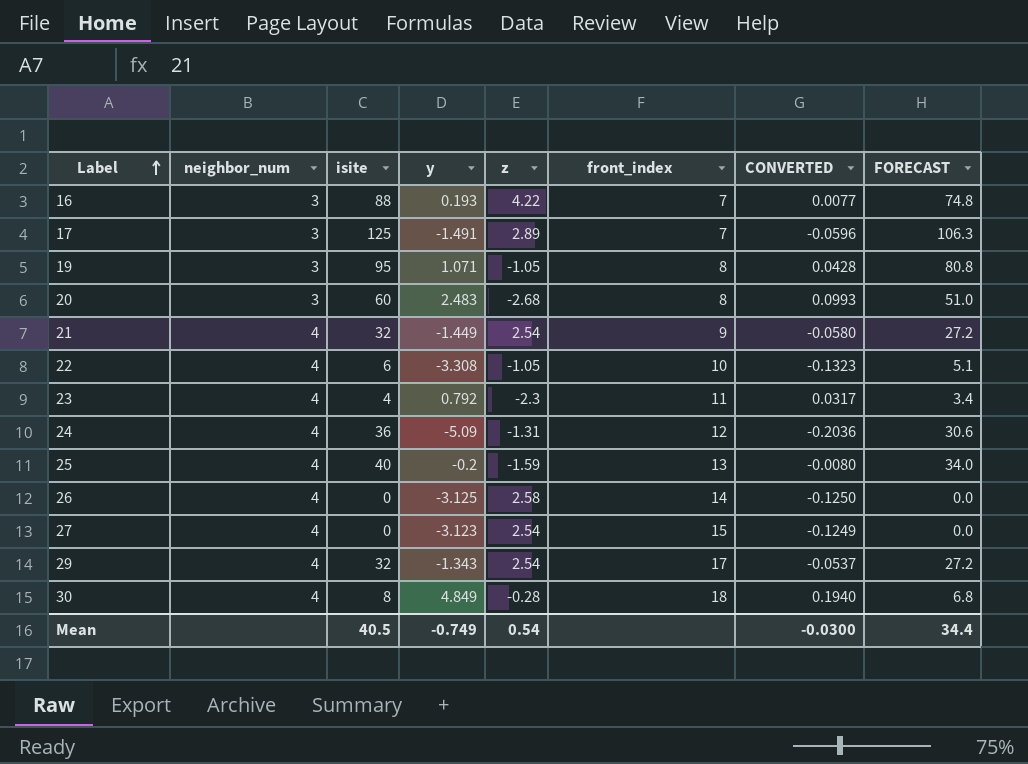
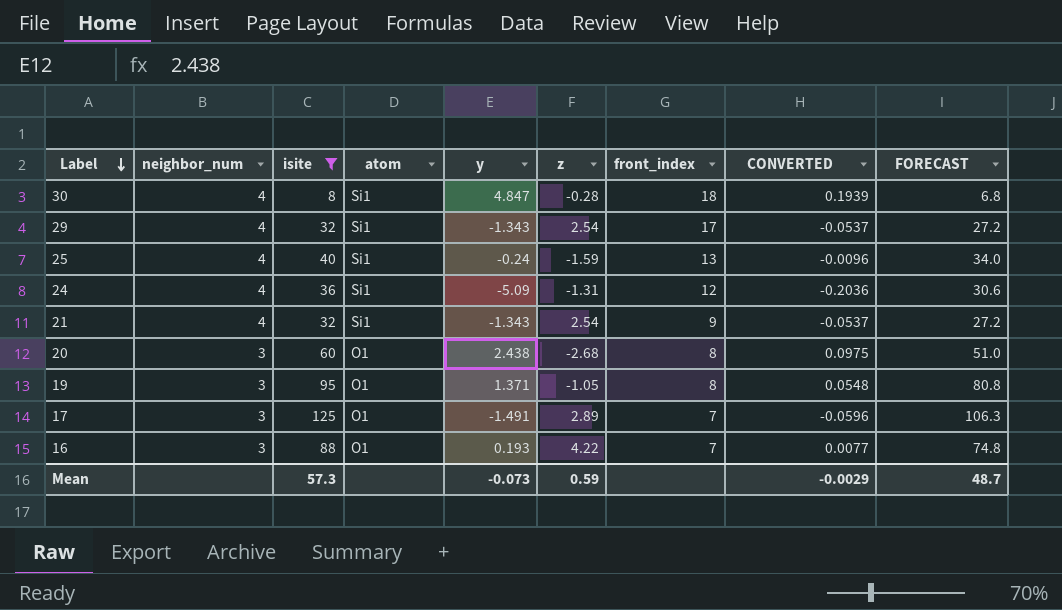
filter: none -> isite >= 8
row order: Label ascending -> Label descending
column atom | position: none -> 4
30 | y: 4.849 -> 4.847
30 | CONVERTED: 0.1940 -> 0.1939
25 | y: -0.2 -> -0.24
25 | CONVERTED: -0.0080 -> -0.0096
21 | y: -1.449 -> -1.343
21 | CONVERTED: -0.0580 -> -0.0537
20 | y: 2.483 -> 2.438
20 | CONVERTED: 0.0993 -> 0.0975
19 | y: 1.071 -> 1.371
19 | CONVERTED: 0.0428 -> 0.0548
Mean | isite: 40.5 -> 57.3
Mean | y: -0.749 -> -0.073
Mean | z: 0.54 -> 0.59
Mean | CONVERTED: -0.0300 -> -0.0029
Mean | FORECAST: 34.4 -> 48.7

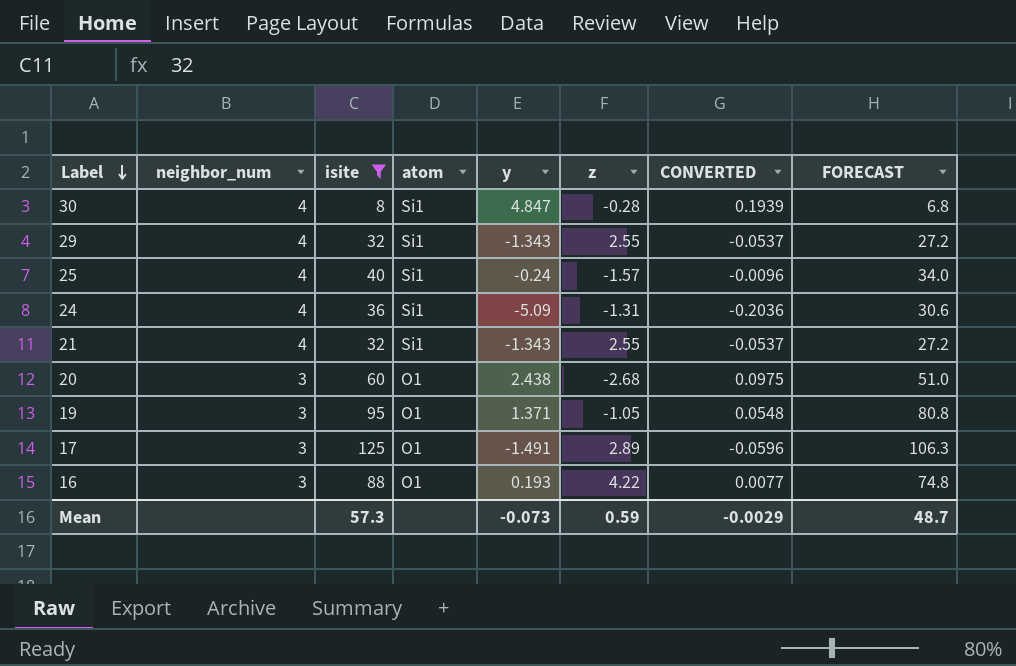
column front_index | position: 7 -> none
29 | z: 2.54 -> 2.55
25 | z: -1.59 -> -1.57
21 | z: 2.54 -> 2.55

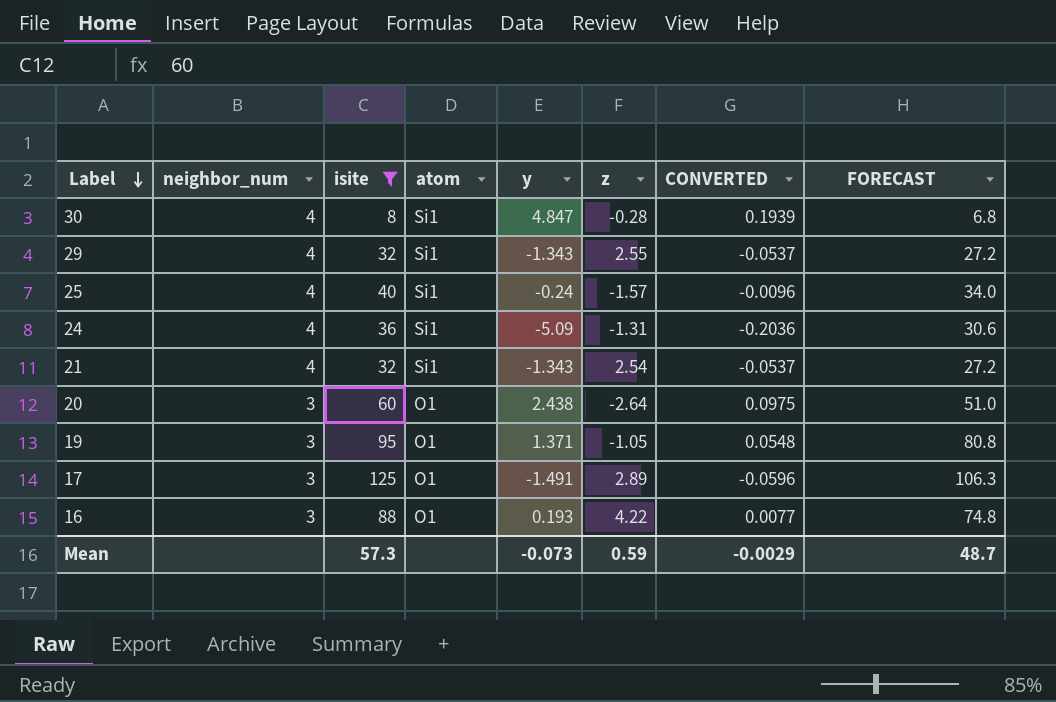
21 | z: 2.55 -> 2.54
20 | z: -2.68 -> -2.64

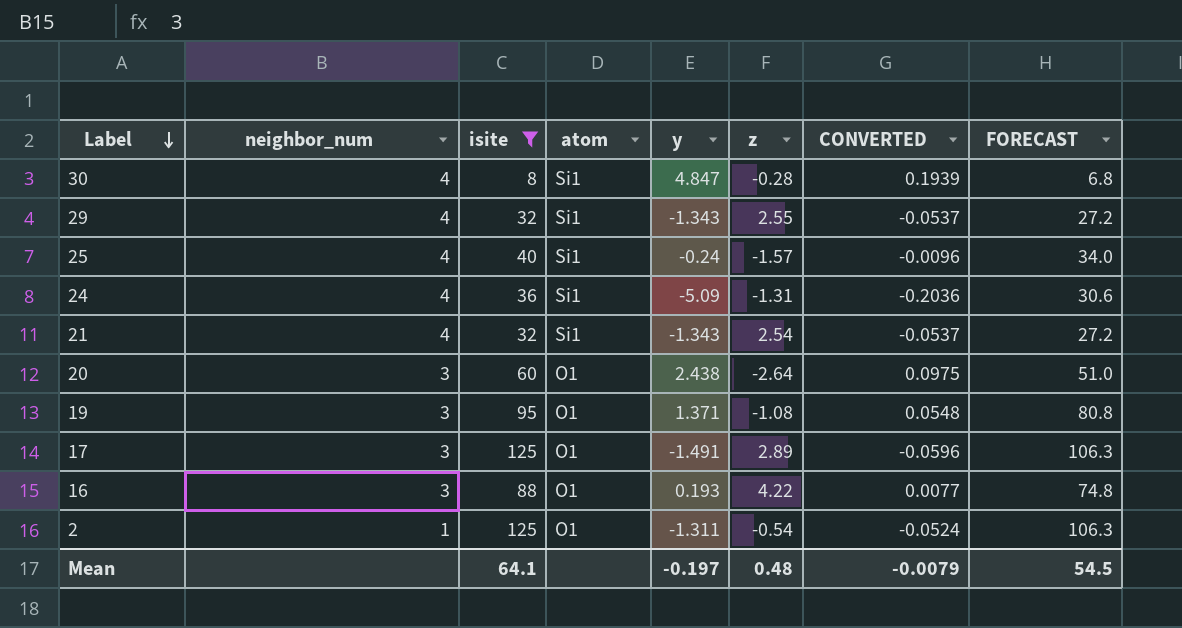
19 | z: -1.05 -> -1.08
row 2: none -> 1 | 125 | O1 | -1.311 | -0.54 | -0.0524 | 106.3
Mean | isite: 57.3 -> 64.1
Mean | y: -0.073 -> -0.197
Mean | z: 0.59 -> 0.48
Mean | CONVERTED: -0.0029 -> -0.0079
Mean | FORECAST: 48.7 -> 54.5

